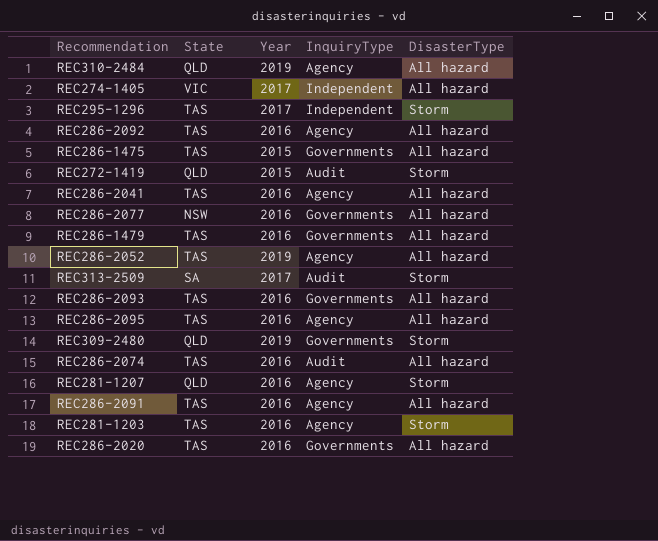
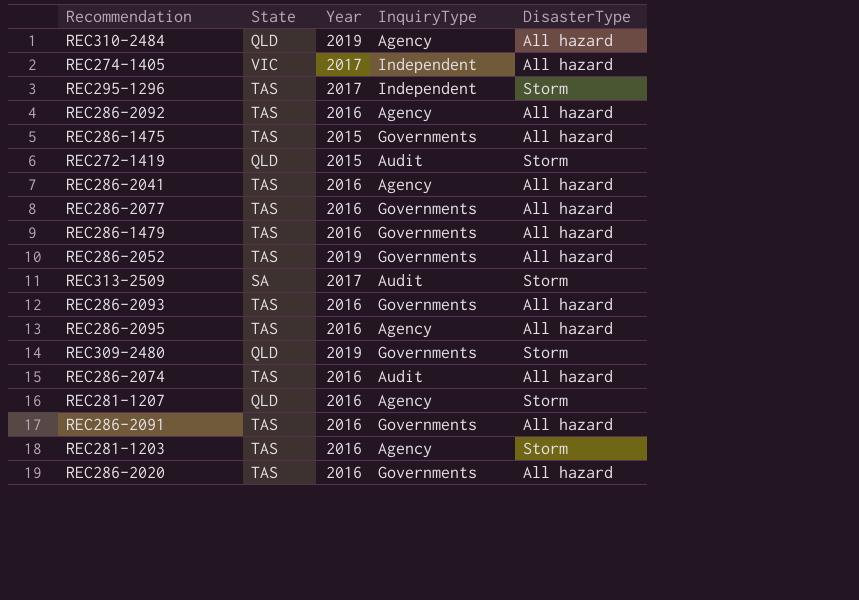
REC286-2077 | State: NSW -> TAS
REC286-2052 | InquiryType: Agency -> Governments
REC286-2091 | InquiryType: Agency -> Governments

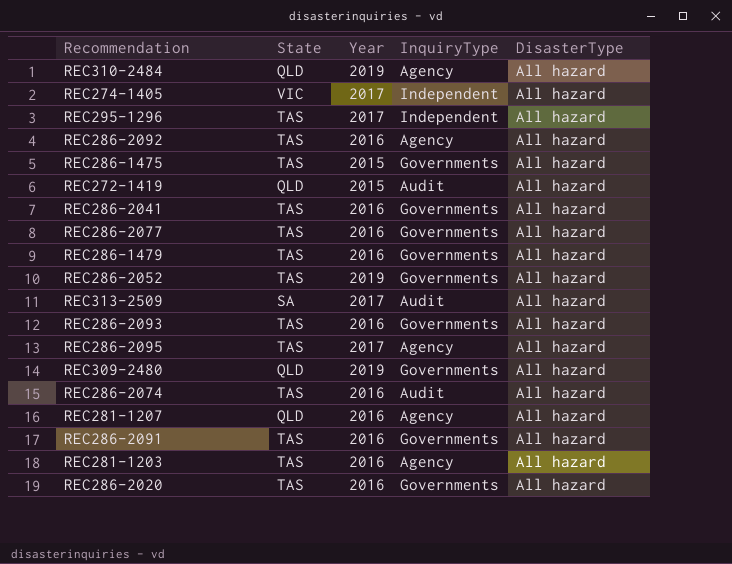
REC295-1296 | DisasterType: Storm -> All hazard
REC272-1419 | DisasterType: Storm -> All hazard
REC286-2041 | InquiryType: Agency -> Governments
REC313-2509 | DisasterType: Storm -> All hazard
REC286-2095 | Year: 2016 -> 2017
REC309-2480 | DisasterType: Storm -> All hazard
REC281-1207 | DisasterType: Storm -> All hazard
REC281-1203 | DisasterType: Storm -> All hazard

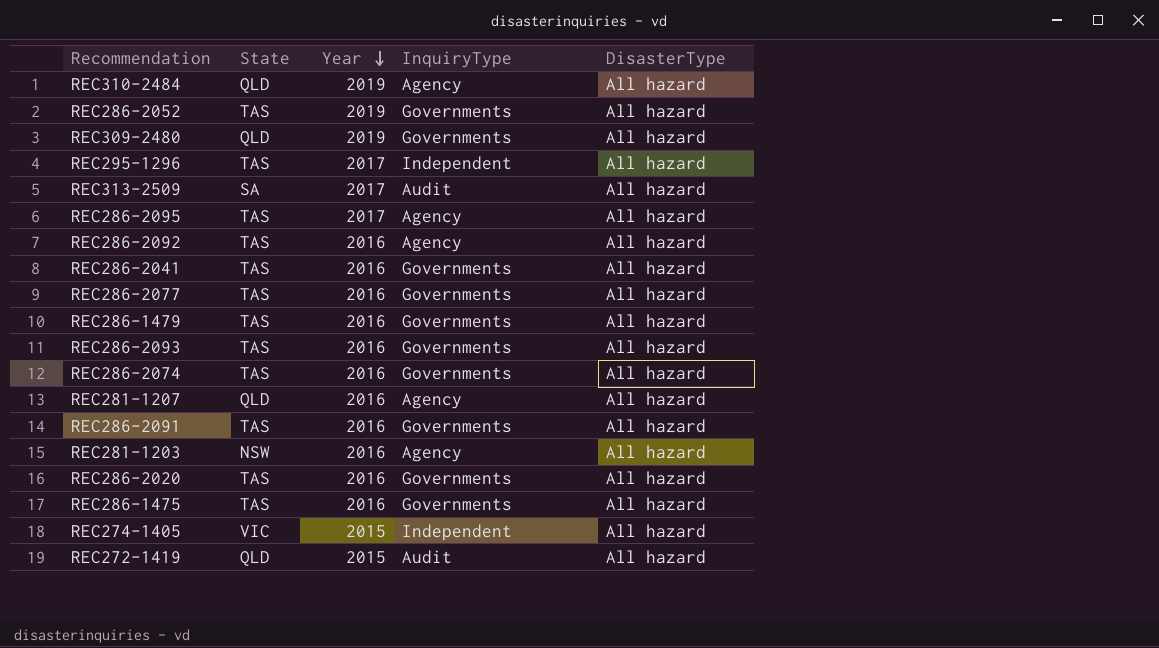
row order: none -> Year descending
REC286-2074 | InquiryType: Audit -> Governments
REC281-1203 | State: TAS -> NSW
REC286-1475 | Year: 2015 -> 2016
REC274-1405 | Year: 2017 -> 2015

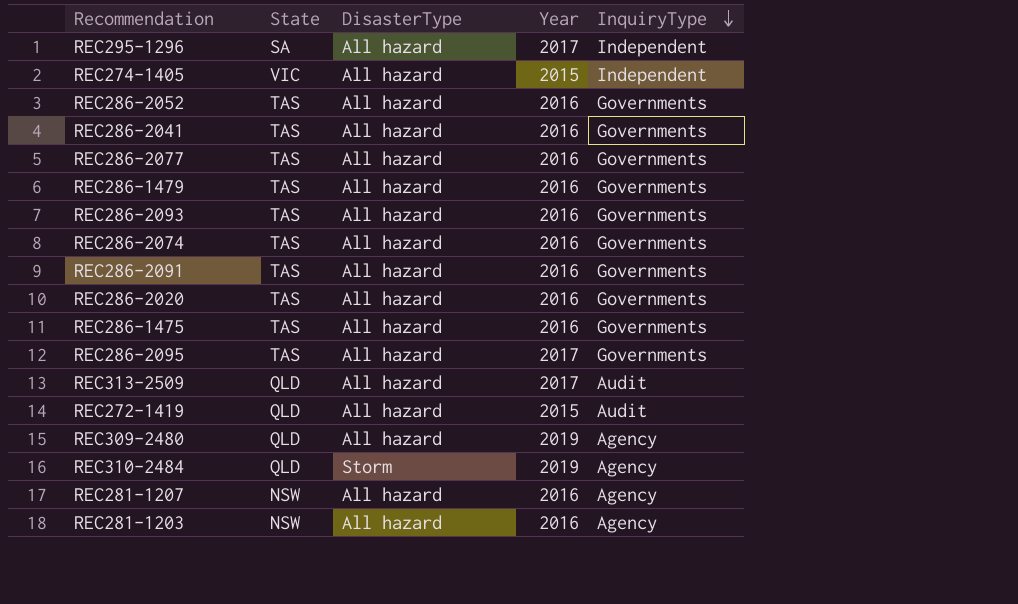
row order: Year descending -> InquiryType descending
column DisasterType | position: 5 -> 3
row REC286-2092: TAS | 2016 | Agency | All hazard -> none
REC295-1296 | State: TAS -> SA
REC286-2052 | Year: 2019 -> 2016
REC286-2095 | InquiryType: Agency -> Governments
REC313-2509 | State: SA -> QLD
REC309-2480 | InquiryType: Governments -> Agency
REC310-2484 | DisasterType: All hazard -> Storm
REC281-1207 | State: QLD -> NSW

